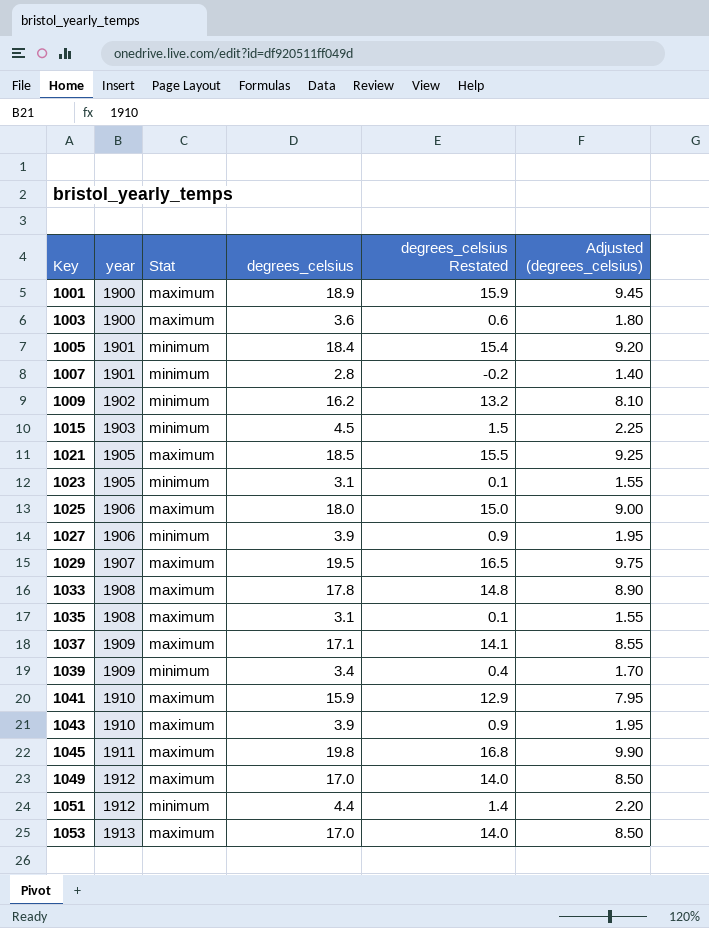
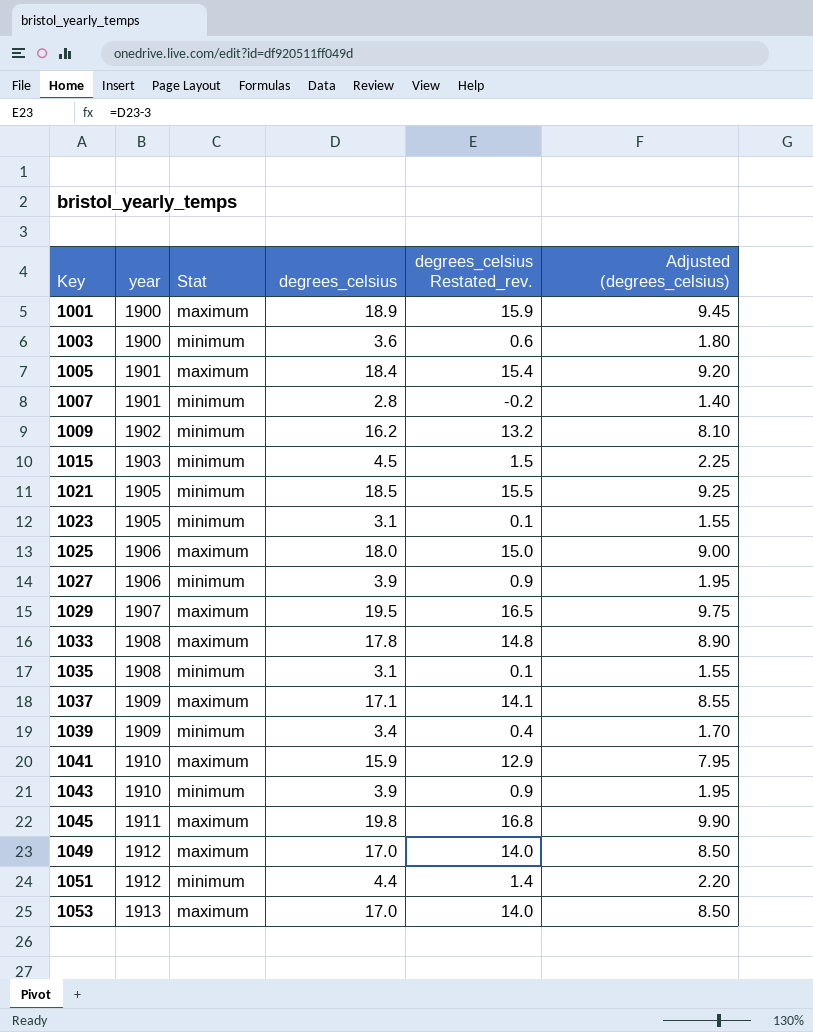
column name: degrees_celsius Restated -> degrees_celsius Restated_rev.
1003 | Stat: maximum -> minimum
1005 | Stat: minimum -> maximum
1021 | Stat: maximum -> minimum
1035 | Stat: maximum -> minimum
1043 | Stat: maximum -> minimum

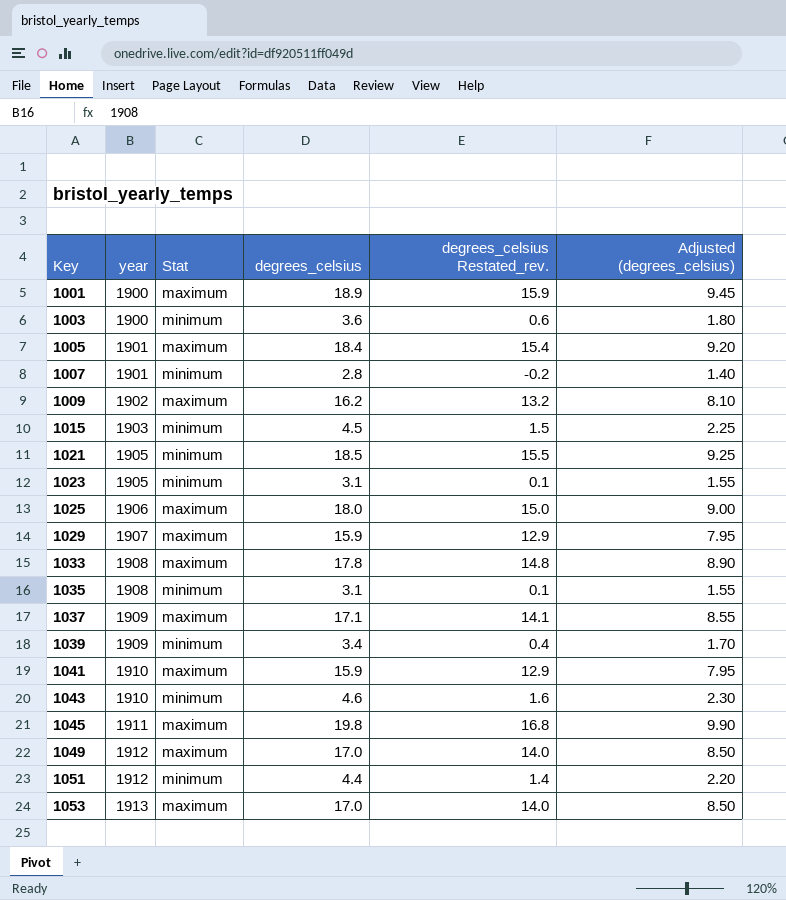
row 1027: 1906 | minimum | 3.9 | 0.9 | 1.95 -> none
1009 | Stat: minimum -> maximum
1029 | degrees_celsius: 19.5 -> 15.9
1029 | degrees_celsius Restated_rev.: 16.5 -> 12.9
1029 | Adjusted (degrees_celsius): 9.75 -> 7.95
1043 | degrees_celsius: 3.9 -> 4.6
1043 | degrees_celsius Restated_rev.: 0.9 -> 1.6
1043 | Adjusted (degrees_celsius): 1.95 -> 2.30

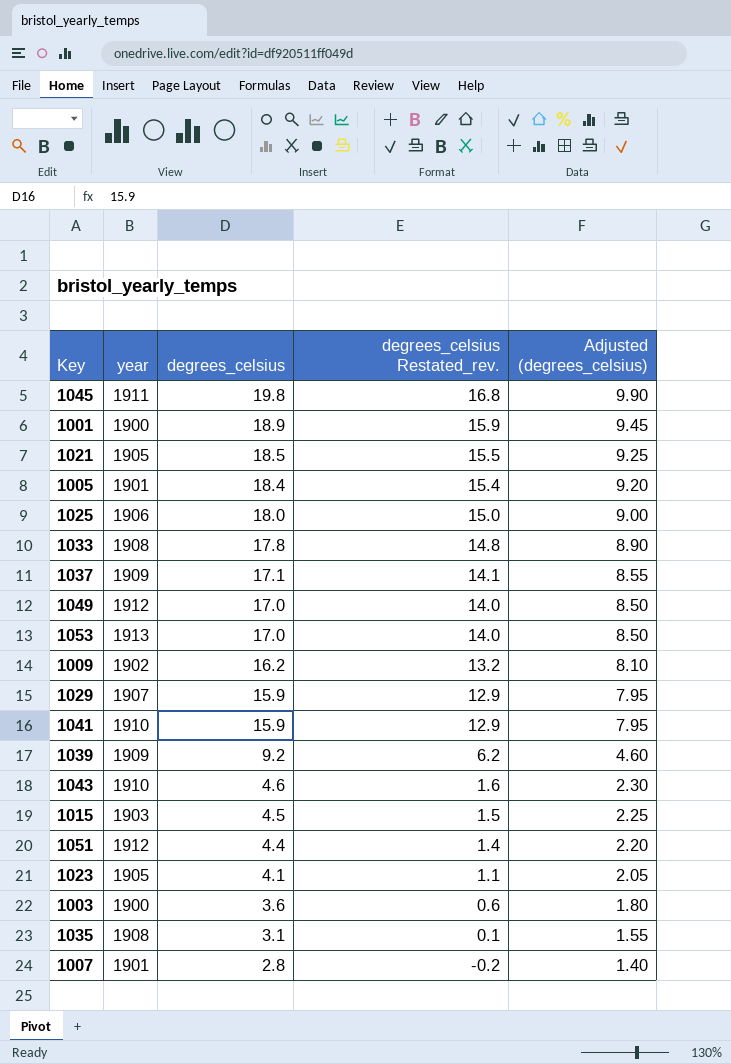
row order: Key ascending -> degrees_celsius descending
column Stat | position: 3 -> none
1039 | degrees_celsius: 3.4 -> 9.2
1039 | degrees_celsius Restated_rev.: 0.4 -> 6.2
1039 | Adjusted (degrees_celsius): 1.70 -> 4.60
1023 | degrees_celsius: 3.1 -> 4.1
1023 | degrees_celsius Restated_rev.: 0.1 -> 1.1
1023 | Adjusted (degrees_celsius): 1.55 -> 2.05

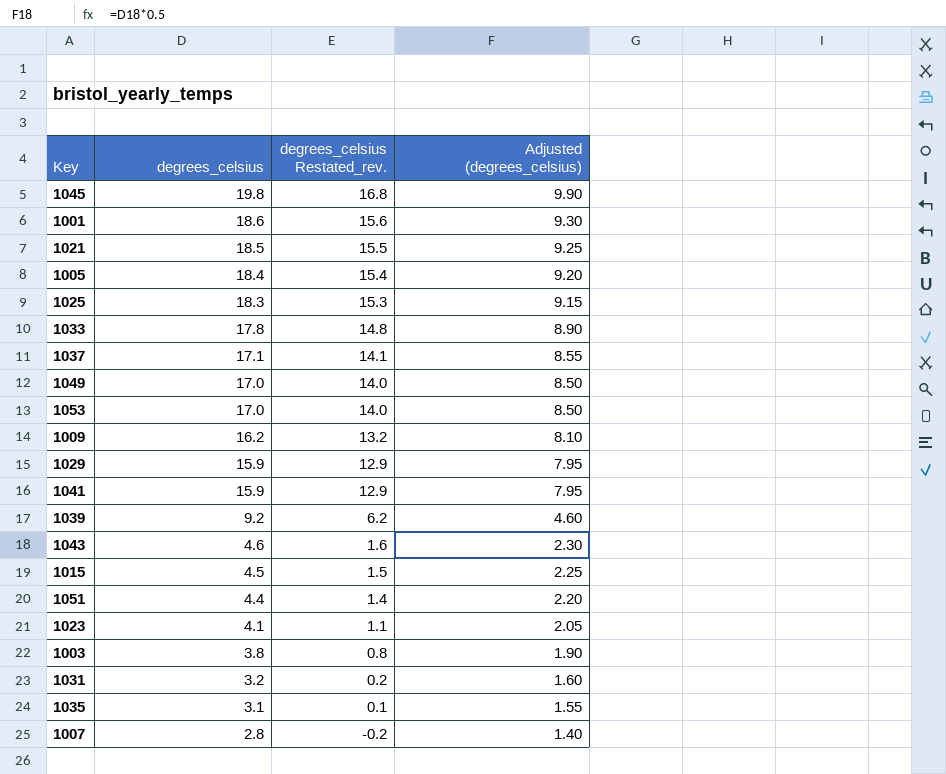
column year | position: 2 -> none
1001 | degrees_celsius: 18.9 -> 18.6
1001 | degrees_celsius Restated_rev.: 15.9 -> 15.6
1001 | Adjusted (degrees_celsius): 9.45 -> 9.30
1025 | degrees_celsius: 18.0 -> 18.3
1025 | degrees_celsius Restated_rev.: 15.0 -> 15.3
1025 | Adjusted (degrees_celsius): 9.00 -> 9.15
1003 | degrees_celsius: 3.6 -> 3.8
1003 | degrees_celsius Restated_rev.: 0.6 -> 0.8
1003 | Adjusted (degrees_celsius): 1.80 -> 1.90
row 1031: none -> 3.2 | 0.2 | 1.60

